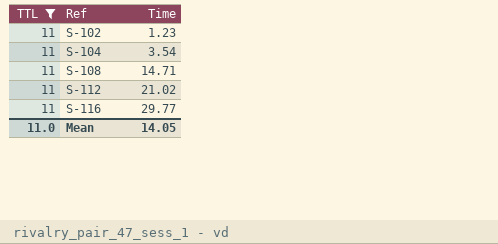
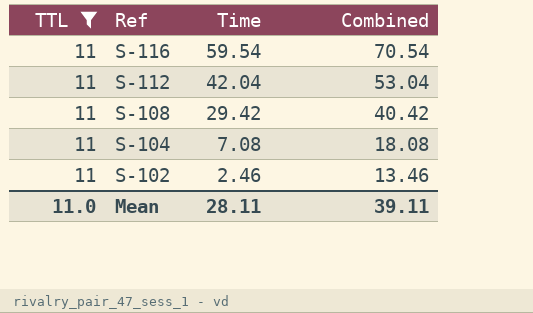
row order: Ref ascending -> Ref descending
column Combined | formula: none -> [TTL] + [Time]
S-116 | Time: 29.77 -> 59.54
S-112 | Time: 21.02 -> 42.04
S-108 | Time: 14.71 -> 29.42
S-104 | Time: 3.54 -> 7.08
S-102 | Time: 1.23 -> 2.46
Mean | Time: 14.05 -> 28.11

